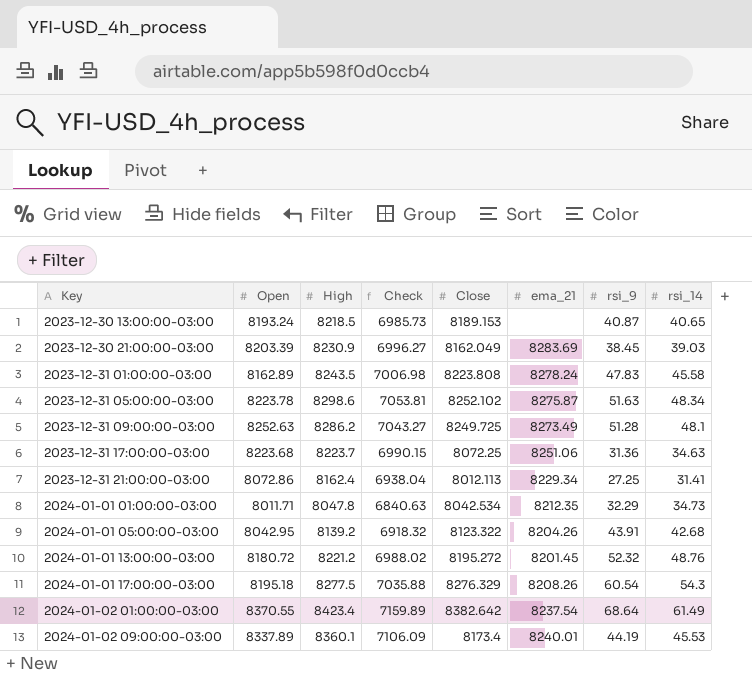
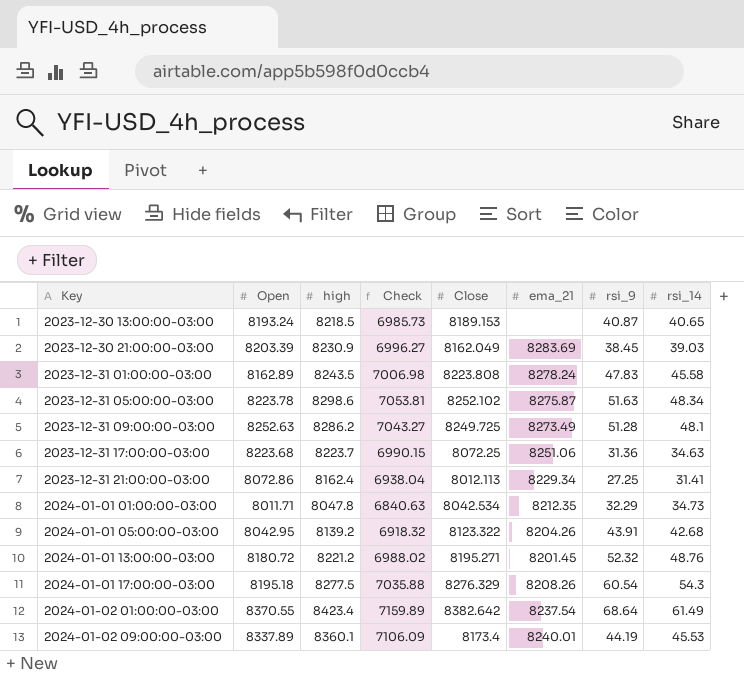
column name: High -> high
2024-01-01 13:00:00-03:00 | Close: 8195.272 -> 8195.271

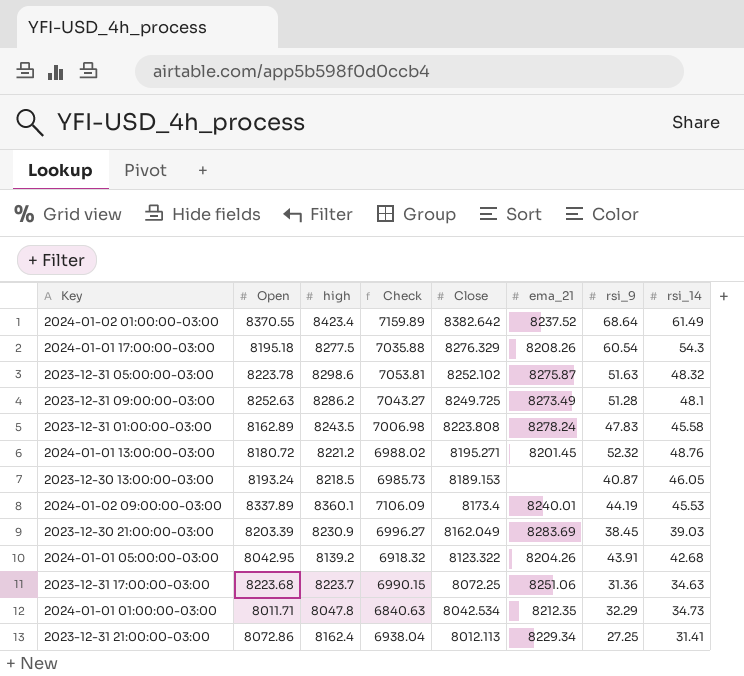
row order: Key ascending -> Close descending
2024-01-02 01:00:00-03:00 | ema_21: 8237.54 -> 8237.52
2023-12-31 05:00:00-03:00 | rsi_14: 48.34 -> 48.32
2023-12-30 13:00:00-03:00 | rsi_14: 40.65 -> 46.05

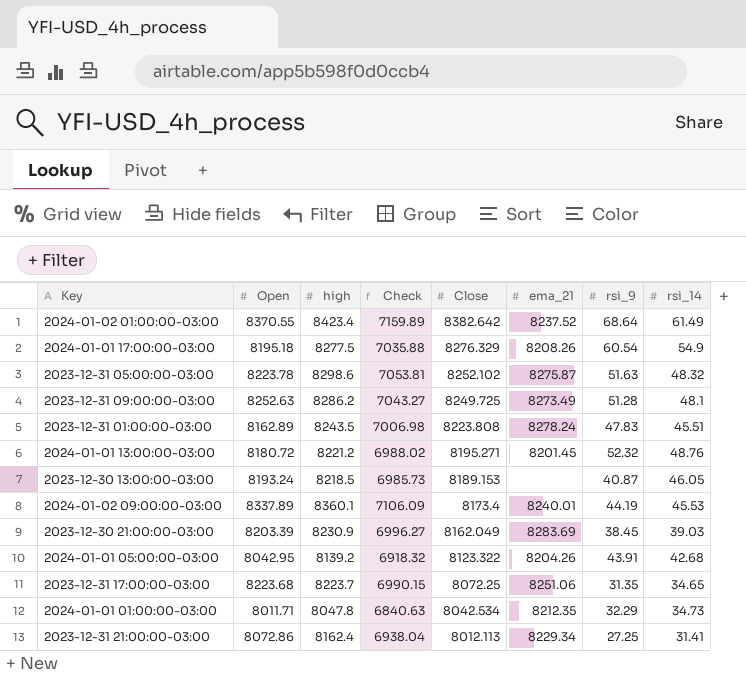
2024-01-01 17:00:00-03:00 | rsi_14: 54.3 -> 54.9
2023-12-31 01:00:00-03:00 | rsi_14: 45.58 -> 45.51
2023-12-31 17:00:00-03:00 | rsi_9: 31.36 -> 31.35
2023-12-31 17:00:00-03:00 | rsi_14: 34.63 -> 34.65

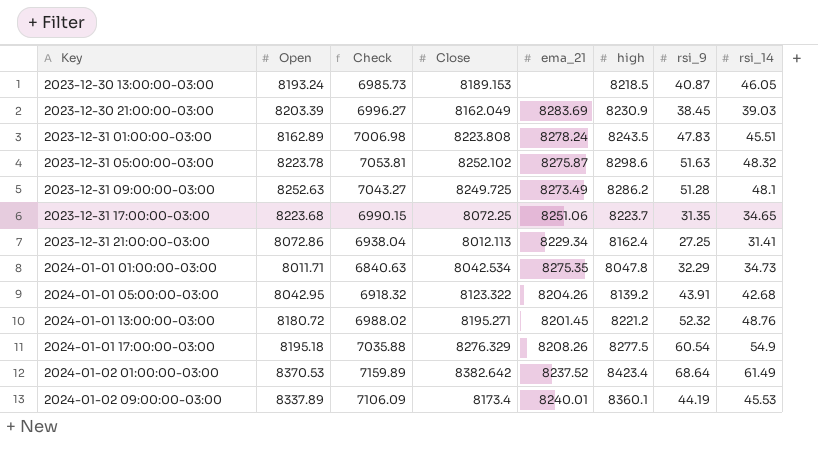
row order: Close descending -> Key ascending
column high | position: 3 -> 6
2024-01-01 01:00:00-03:00 | ema_21: 8212.35 -> 8275.35
2024-01-02 01:00:00-03:00 | Open: 8370.55 -> 8370.53

